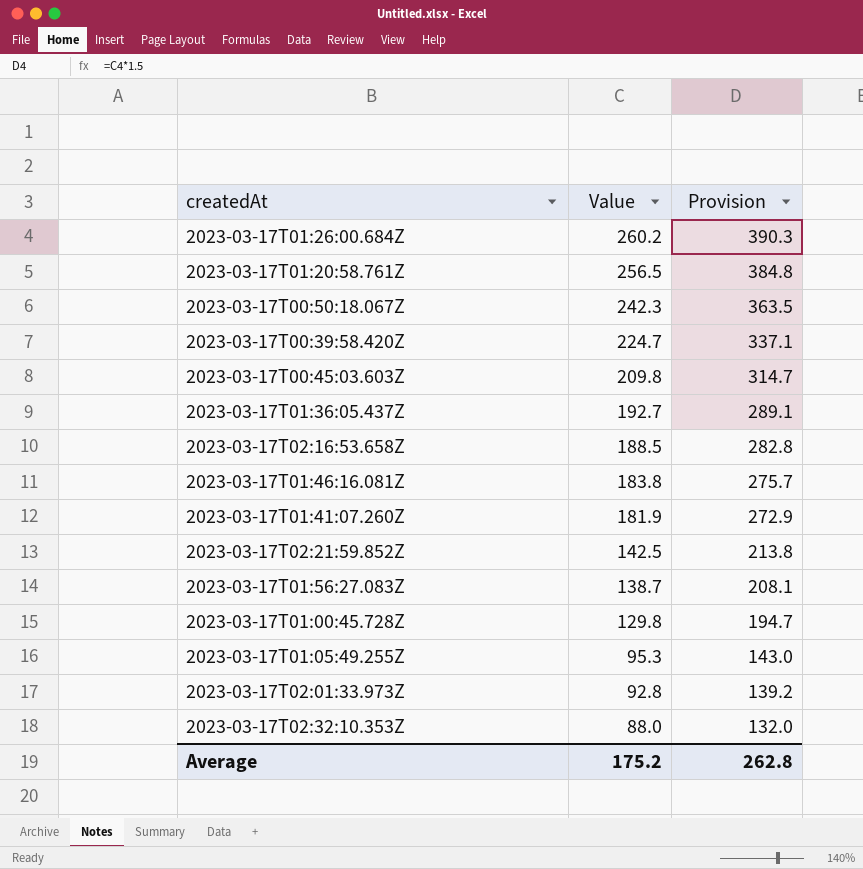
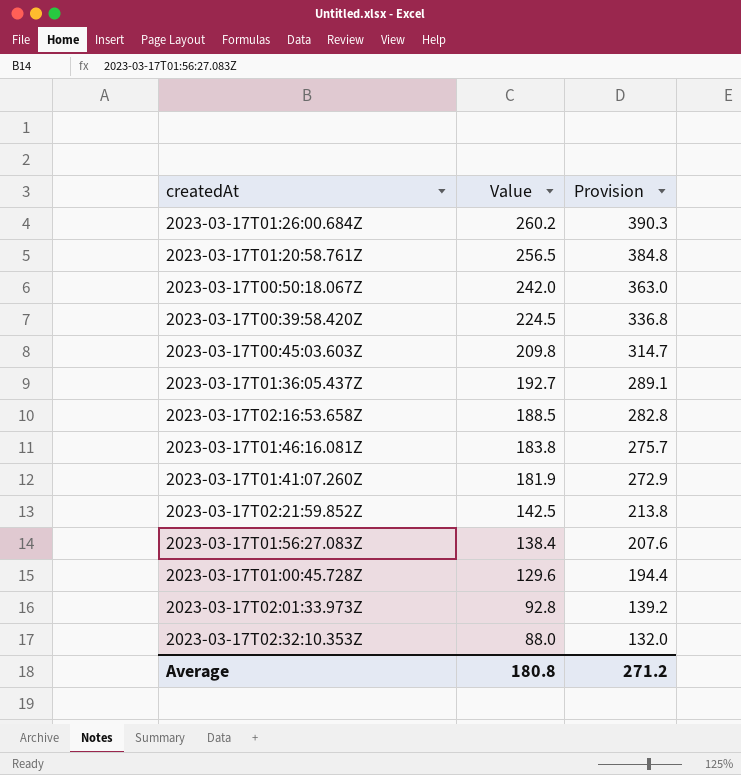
row 2023-03-17T01:05:49.255Z: 95.3 | 143.0 -> none
2023-03-17T00:50:18.067Z | Value: 242.3 -> 242.0
2023-03-17T00:50:18.067Z | Provision: 363.5 -> 363.0
2023-03-17T00:39:58.420Z | Value: 224.7 -> 224.5
2023-03-17T00:39:58.420Z | Provision: 337.1 -> 336.8
2023-03-17T01:56:27.083Z | Value: 138.7 -> 138.4
2023-03-17T01:56:27.083Z | Provision: 208.1 -> 207.6
2023-03-17T01:00:45.728Z | Value: 129.8 -> 129.6
2023-03-17T01:00:45.728Z | Provision: 194.7 -> 194.4
Average | Value: 175.2 -> 180.8
Average | Provision: 262.8 -> 271.2

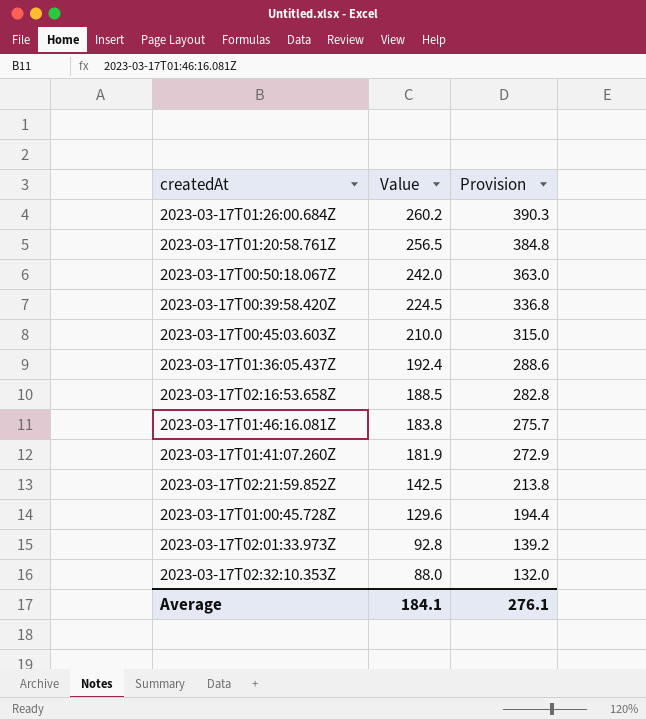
row 2023-03-17T01:56:27.083Z: 138.4 | 207.6 -> none
2023-03-17T00:45:03.603Z | Value: 209.8 -> 210.0
2023-03-17T00:45:03.603Z | Provision: 314.7 -> 315.0
2023-03-17T01:36:05.437Z | Value: 192.7 -> 192.4
2023-03-17T01:36:05.437Z | Provision: 289.1 -> 288.6
Average | Value: 180.8 -> 184.1
Average | Provision: 271.2 -> 276.1

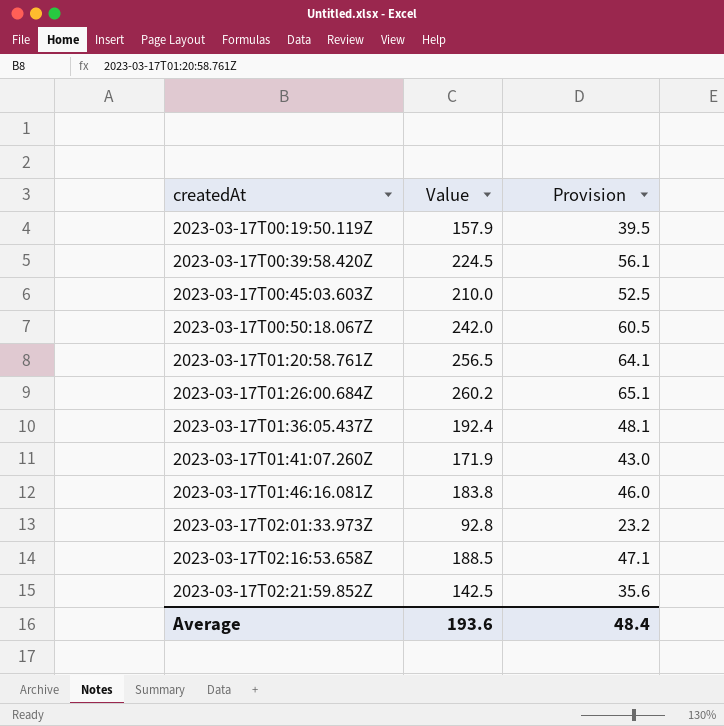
row order: Value descending -> createdAt ascending
column Provision | formula: [Value] * 1.5 -> [Value] * 0.25
row 2023-03-17T01:00:45.728Z: 129.6 | 194.4 -> none
row 2023-03-17T02:32:10.353Z: 88.0 | 132.0 -> none
row 2023-03-17T00:19:50.119Z: none -> 157.9 | 39.5
2023-03-17T01:41:07.260Z | Value: 181.9 -> 171.9
Average | Value: 184.1 -> 193.6
Average | Provision: 276.1 -> 48.4

